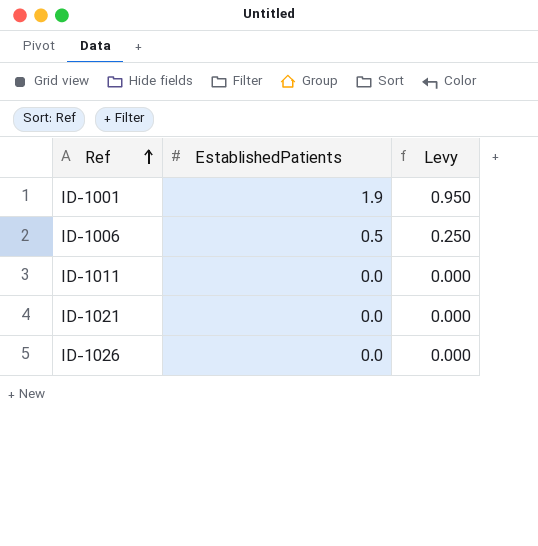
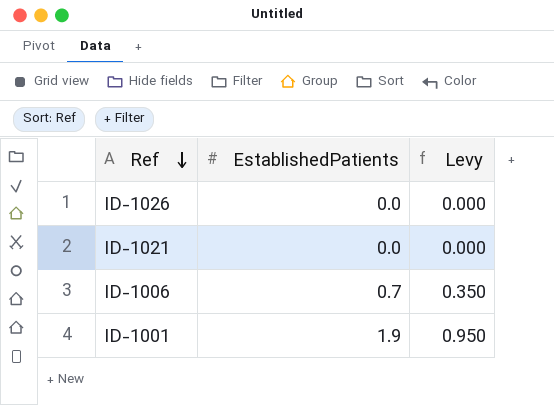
row order: Ref ascending -> Ref descending
row ID-1011: 0.0 | 0.000 -> none
ID-1006 | EstablishedPatients: 0.5 -> 0.7
ID-1006 | Levy: 0.250 -> 0.350

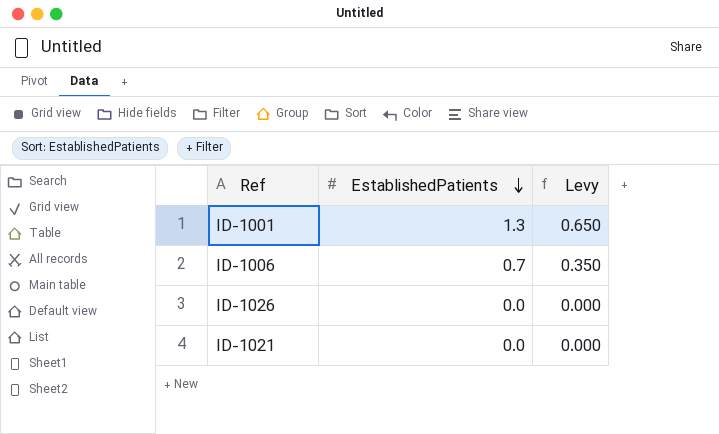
row order: Ref descending -> EstablishedPatients descending
ID-1001 | EstablishedPatients: 1.9 -> 1.3
ID-1001 | Levy: 0.950 -> 0.650

